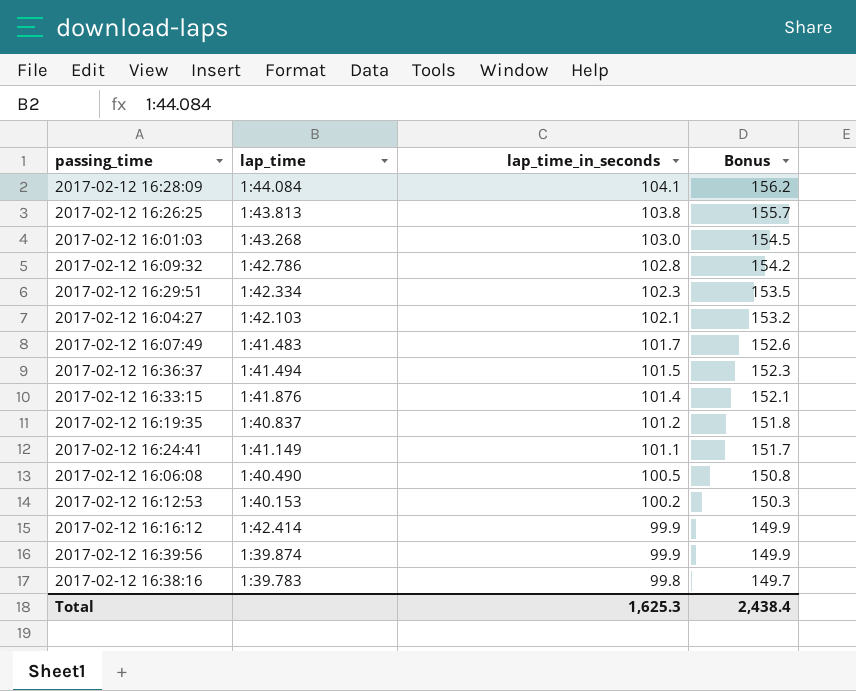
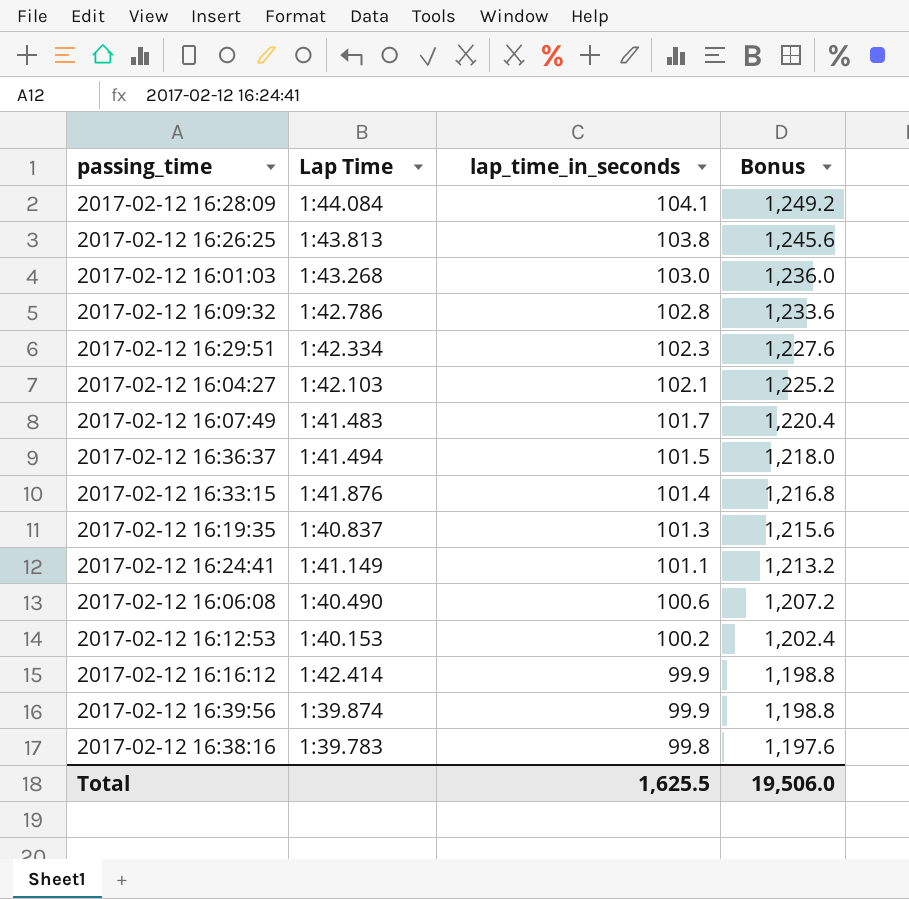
column name: lap_time -> Lap Time
column Bonus | formula: [lap_time_in_seconds] * 1.5 -> [lap_time_in_seconds] * 12
2017-02-12 16:19:35 | lap_time_in_seconds: 101.2 -> 101.3
2017-02-12 16:06:08 | lap_time_in_seconds: 100.5 -> 100.6
Total | lap_time_in_seconds: 1,625.3 -> 1,625.5
Total | Bonus: 2,438.4 -> 19,506.0

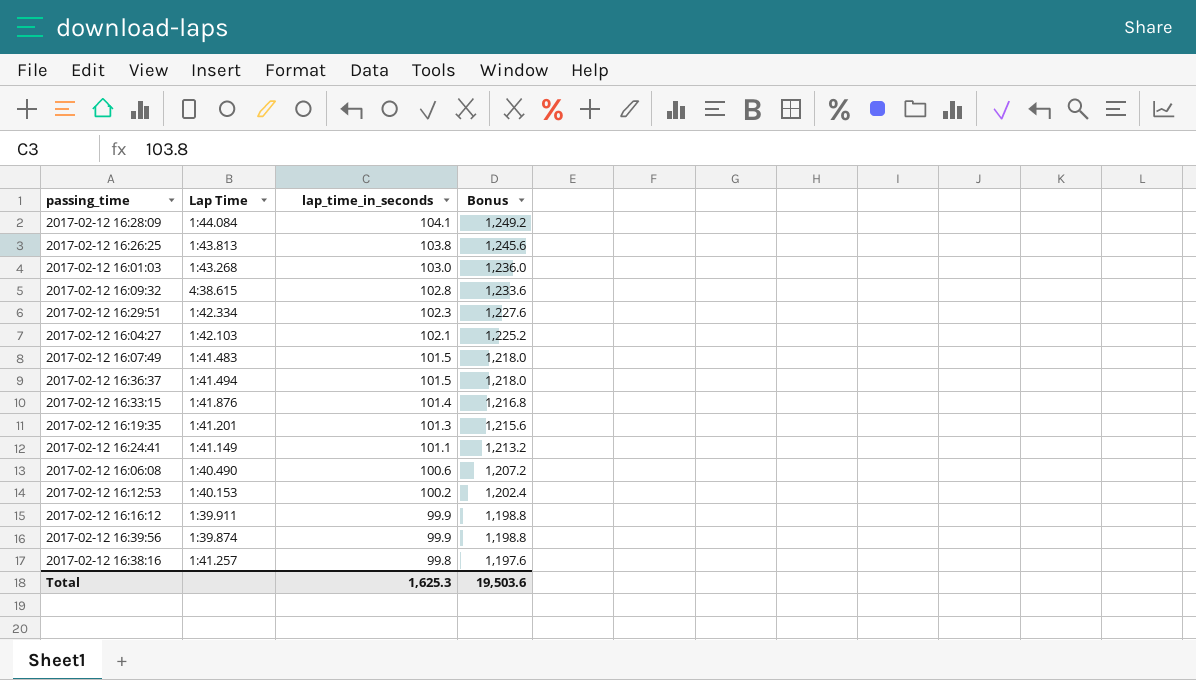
2017-02-12 16:09:32 | Lap Time: 1:42.786 -> 4:38.615
2017-02-12 16:07:49 | lap_time_in_seconds: 101.7 -> 101.5
2017-02-12 16:07:49 | Bonus: 1,220.4 -> 1,218.0
2017-02-12 16:19:35 | Lap Time: 1:40.837 -> 1:41.201
2017-02-12 16:16:12 | Lap Time: 1:42.414 -> 1:39.911
2017-02-12 16:38:16 | Lap Time: 1:39.783 -> 1:41.257
Total | lap_time_in_seconds: 1,625.5 -> 1,625.3
Total | Bonus: 19,506.0 -> 19,503.6

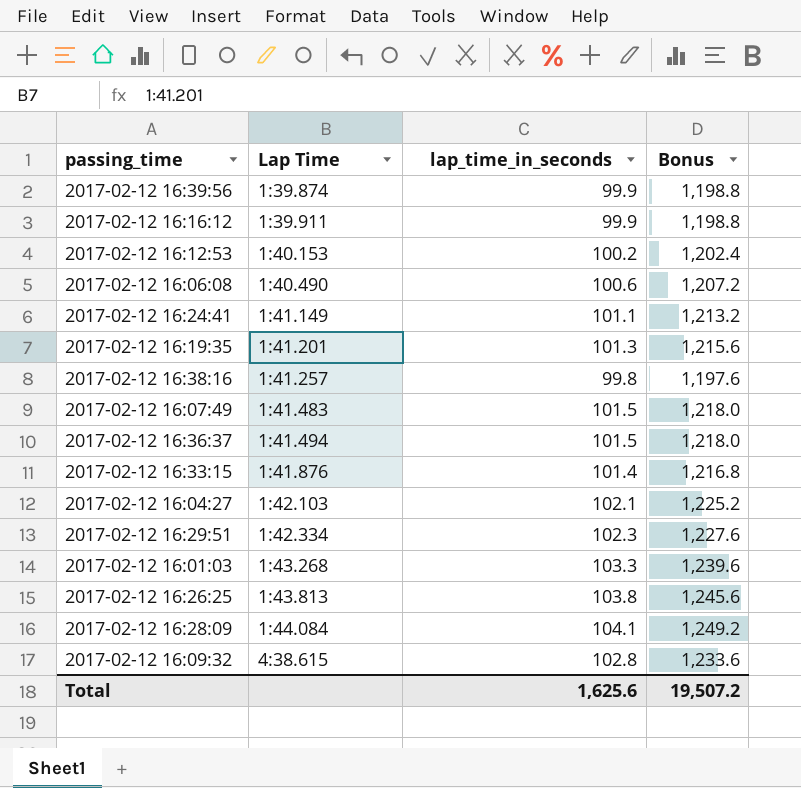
row order: lap_time_in_seconds descending -> Lap Time ascending
2017-02-12 16:01:03 | lap_time_in_seconds: 103.0 -> 103.3
2017-02-12 16:01:03 | Bonus: 1,236.0 -> 1,239.6
Total | lap_time_in_seconds: 1,625.3 -> 1,625.6
Total | Bonus: 19,503.6 -> 19,507.2

